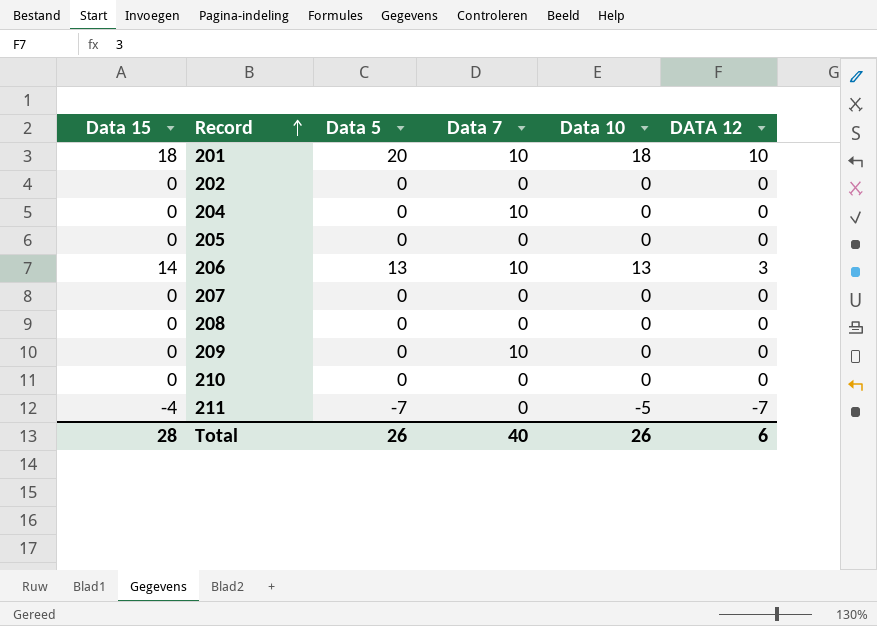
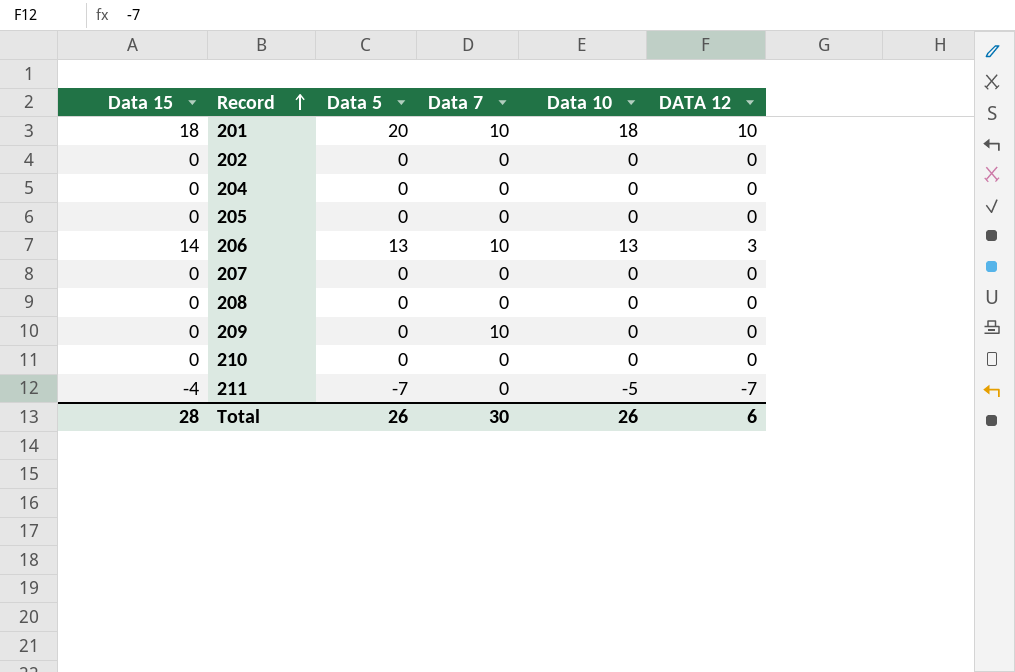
204 | Data 7: 10 -> 0
Total | Data 7: 40 -> 30

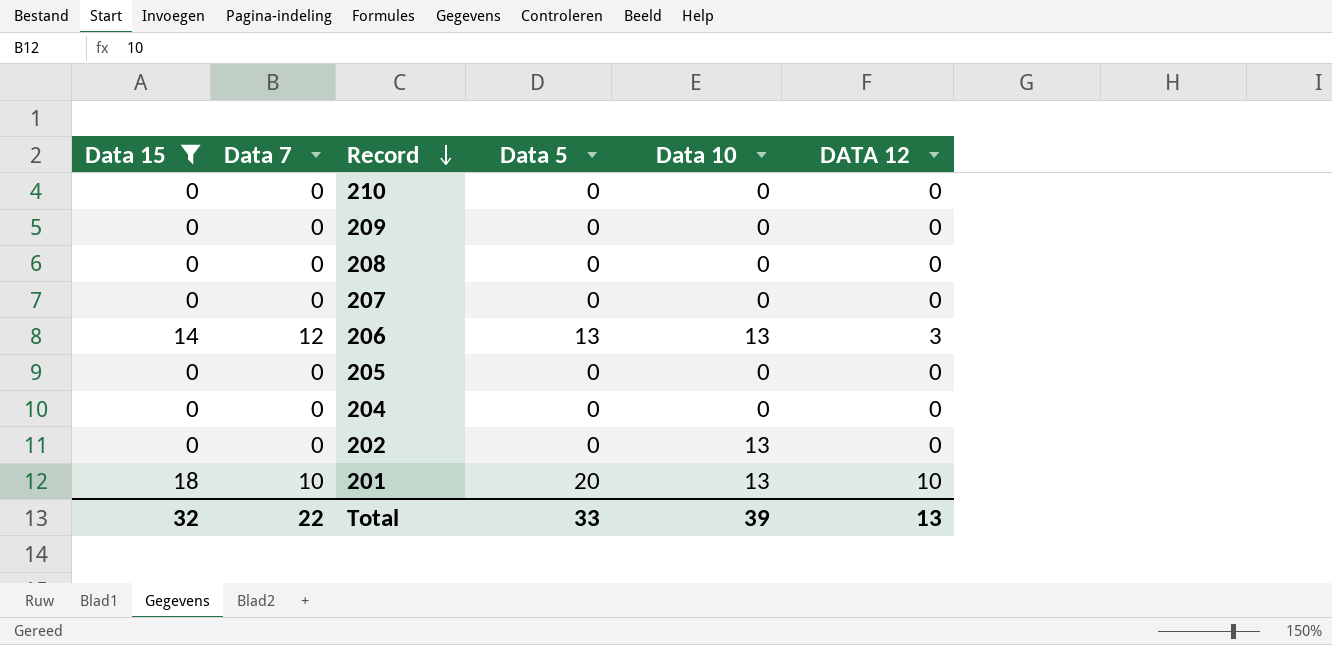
filter: none -> Data 15 != -4
row order: Record ascending -> Record descending
column Data 7 | position: 4 -> 2
209 | Data 7: 10 -> 0
206 | Data 7: 10 -> 12
202 | Data 10: 0 -> 13
201 | Data 10: 18 -> 13
Total | Data 15: 28 -> 32
Total | Data 7: 30 -> 22
Total | Data 5: 26 -> 33
Total | Data 10: 26 -> 39
Total | DATA 12: 6 -> 13

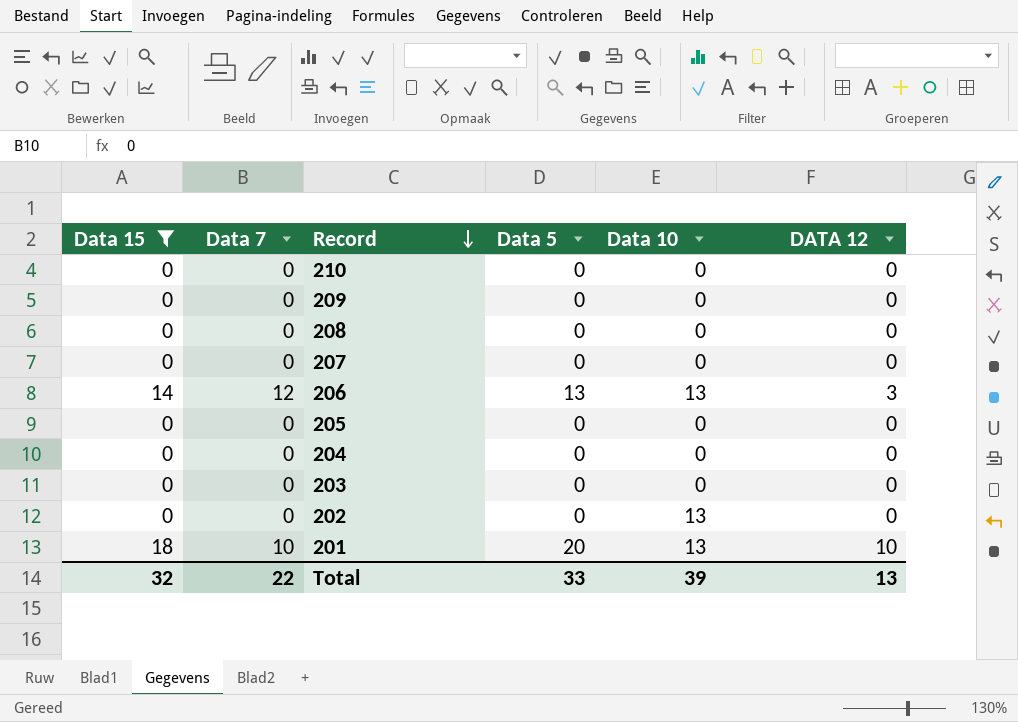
row 203: none -> 0 | 0 | 0 | 0 | 0

